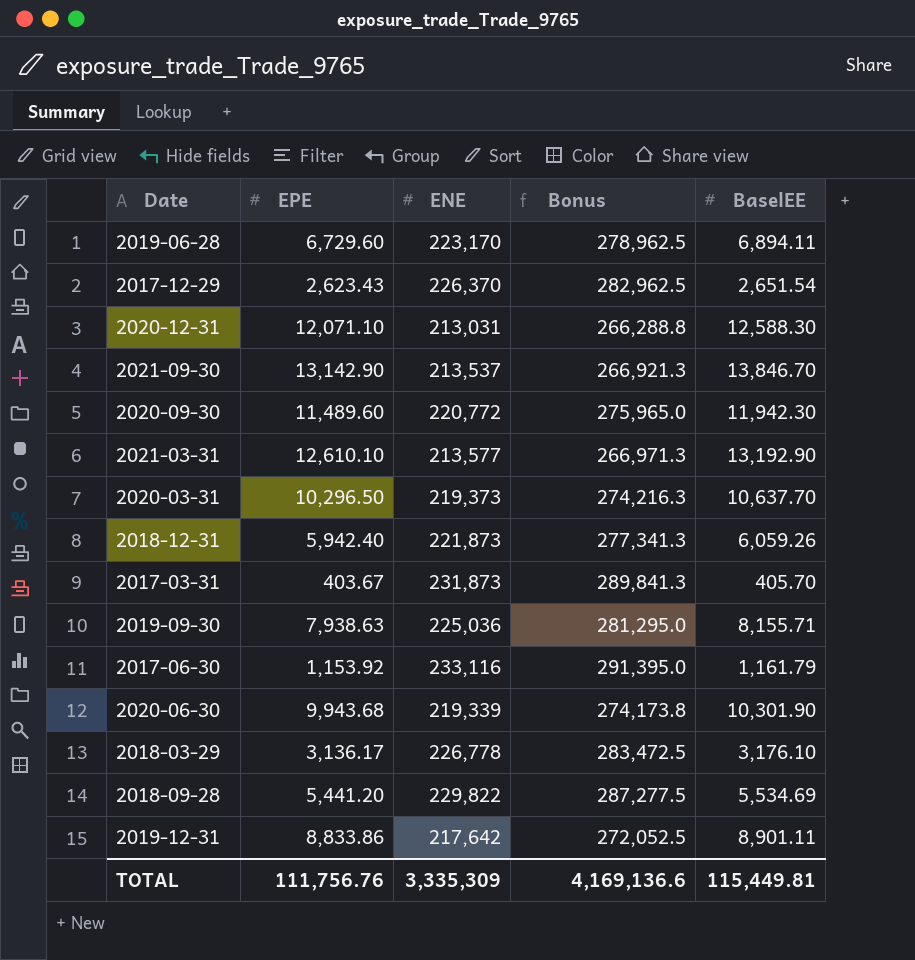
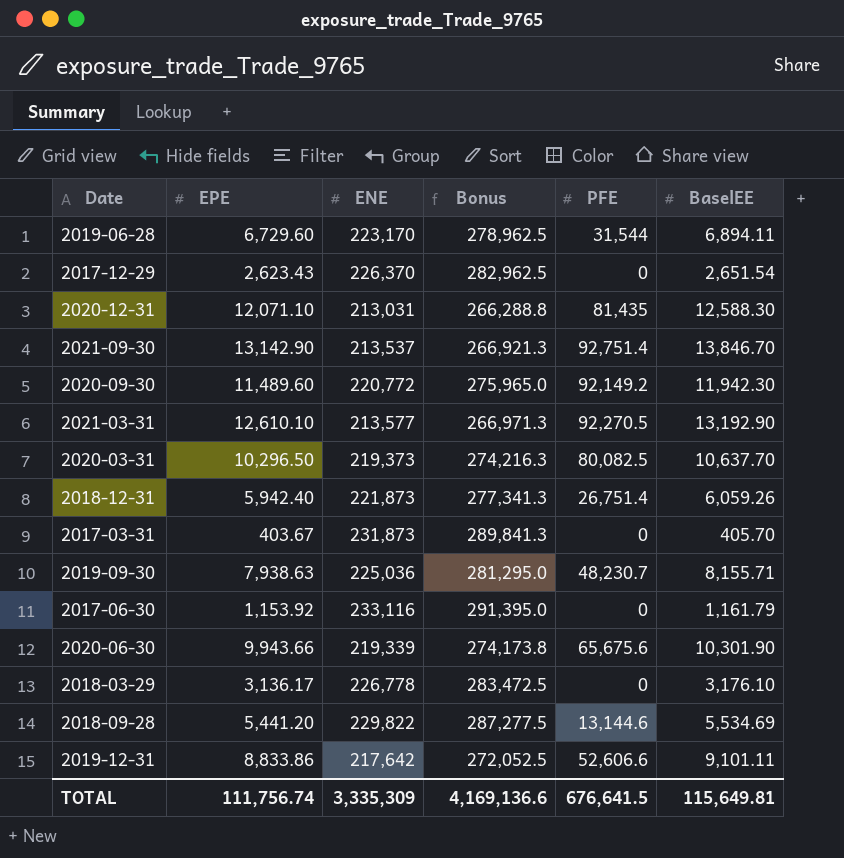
column PFE | position: none -> 5
2020-06-30 | EPE: 9,943.68 -> 9,943.66
2019-12-31 | BaselEE: 8,901.11 -> 9,101.11
TOTAL | EPE: 111,756.76 -> 111,756.74
TOTAL | BaselEE: 115,449.81 -> 115,649.81

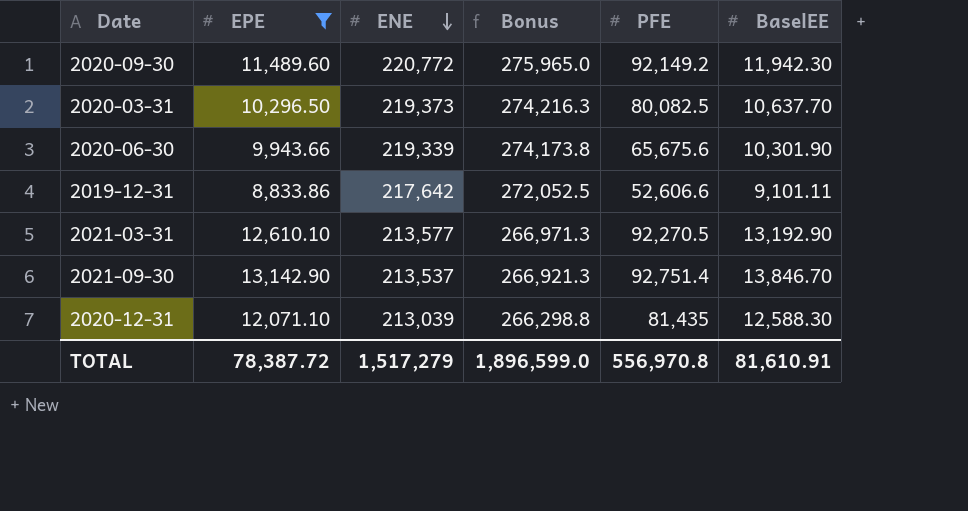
filter: none -> EPE >= 8,833.86
row order: none -> ENE descending
2020-12-31 | ENE: 213,031 -> 213,039
2020-12-31 | Bonus: 266,288.8 -> 266,298.8
TOTAL | EPE: 111,756.74 -> 78,387.72
TOTAL | ENE: 3,335,309 -> 1,517,279
TOTAL | Bonus: 4,169,136.6 -> 1,896,599.0
TOTAL | PFE: 676,641.5 -> 556,970.8
TOTAL | BaselEE: 115,649.81 -> 81,610.91

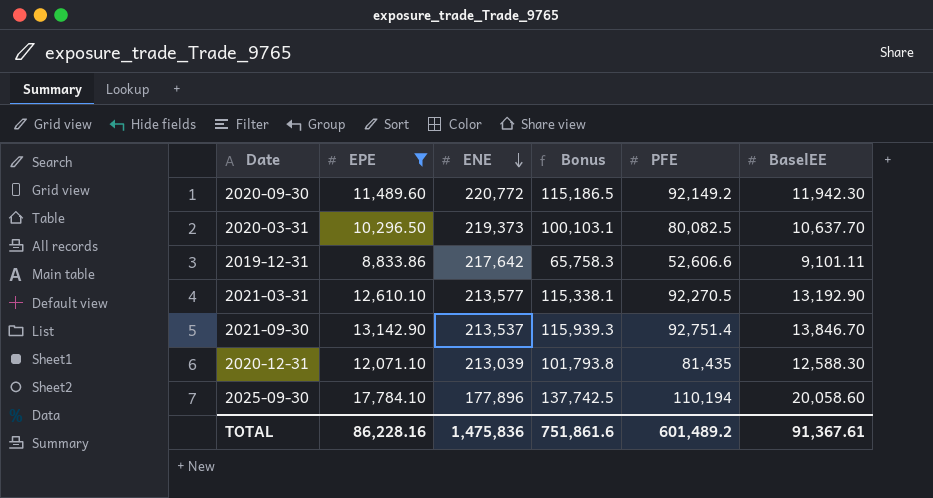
column Bonus | formula: [ENE] * 1.25 -> [PFE] * 1.25
row 2020-06-30: 9,943.66 | 219,339 | 274,173.8 | 65,675.6 | 10,301.90 -> none
row 2025-09-30: none -> 17,784.10 | 177,896 | 137,742.5 | 110,194 | 20,058.60
TOTAL | EPE: 78,387.72 -> 86,228.16
TOTAL | ENE: 1,517,279 -> 1,475,836
TOTAL | Bonus: 1,896,599.0 -> 751,861.6
TOTAL | PFE: 556,970.8 -> 601,489.2
TOTAL | BaselEE: 81,610.91 -> 91,367.61

